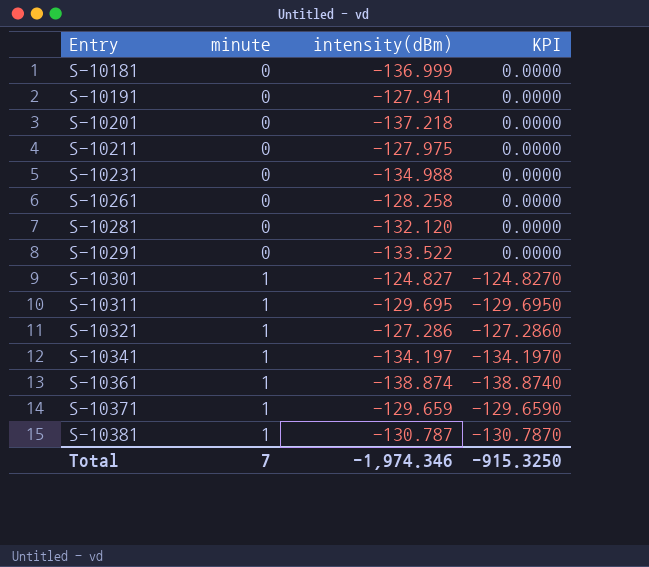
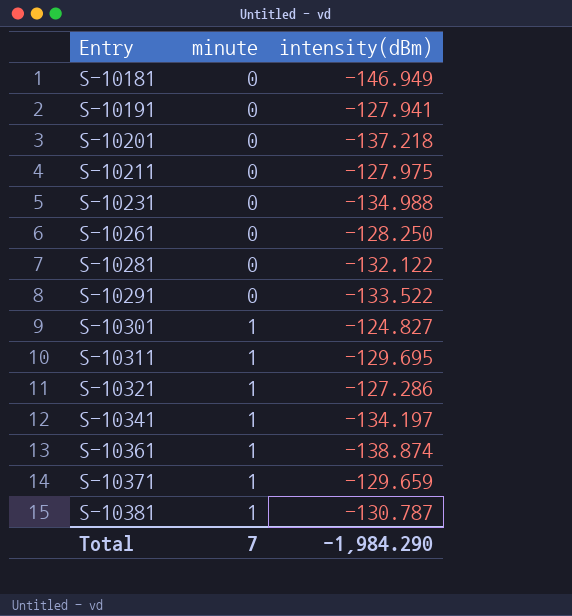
column KPI | formula: [minute] * [intensity(dBm)] -> none
S-10181 | intensity(dBm): -136.999 -> -146.949
S-10261 | intensity(dBm): -128.258 -> -128.250
S-10281 | intensity(dBm): -132.120 -> -132.122
Total | intensity(dBm): -1,974.346 -> -1,984.290

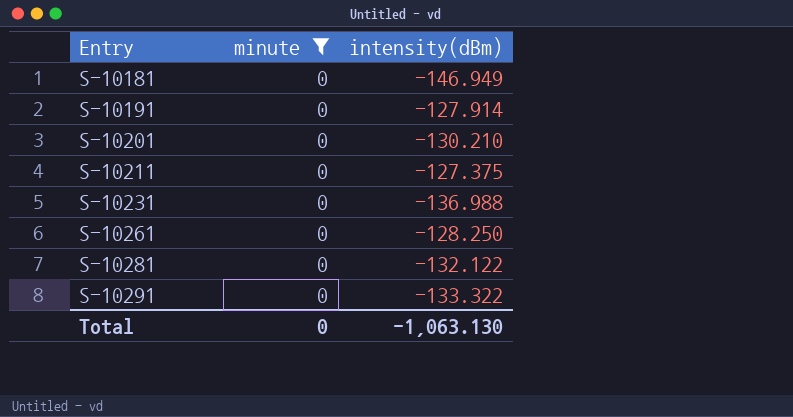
filter: none -> minute = 0
S-10191 | intensity(dBm): -127.941 -> -127.914
S-10201 | intensity(dBm): -137.218 -> -130.210
S-10211 | intensity(dBm): -127.975 -> -127.375
S-10231 | intensity(dBm): -134.988 -> -136.988
S-10291 | intensity(dBm): -133.522 -> -133.322
Total | minute: 7 -> 0
Total | intensity(dBm): -1,984.290 -> -1,063.130

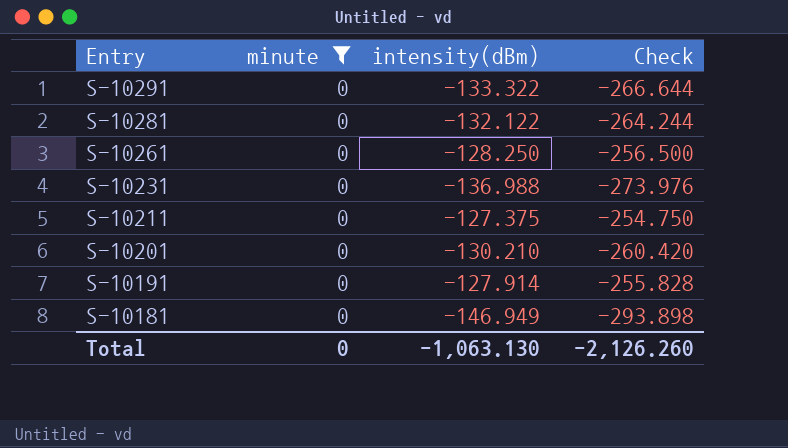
row order: Entry ascending -> Entry descending
column Check | formula: none -> [intensity(dBm)] * 2

